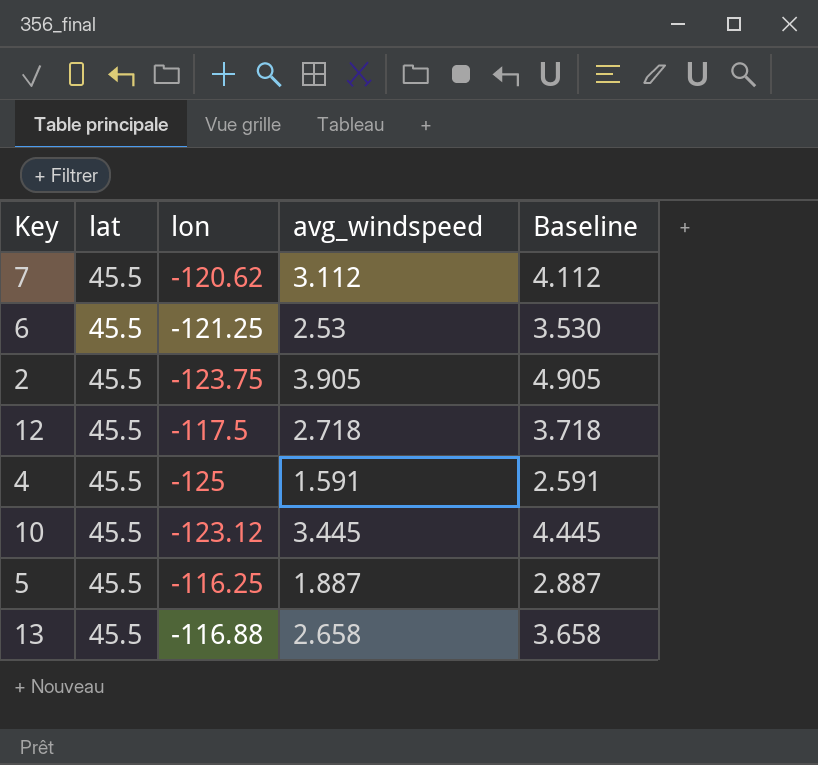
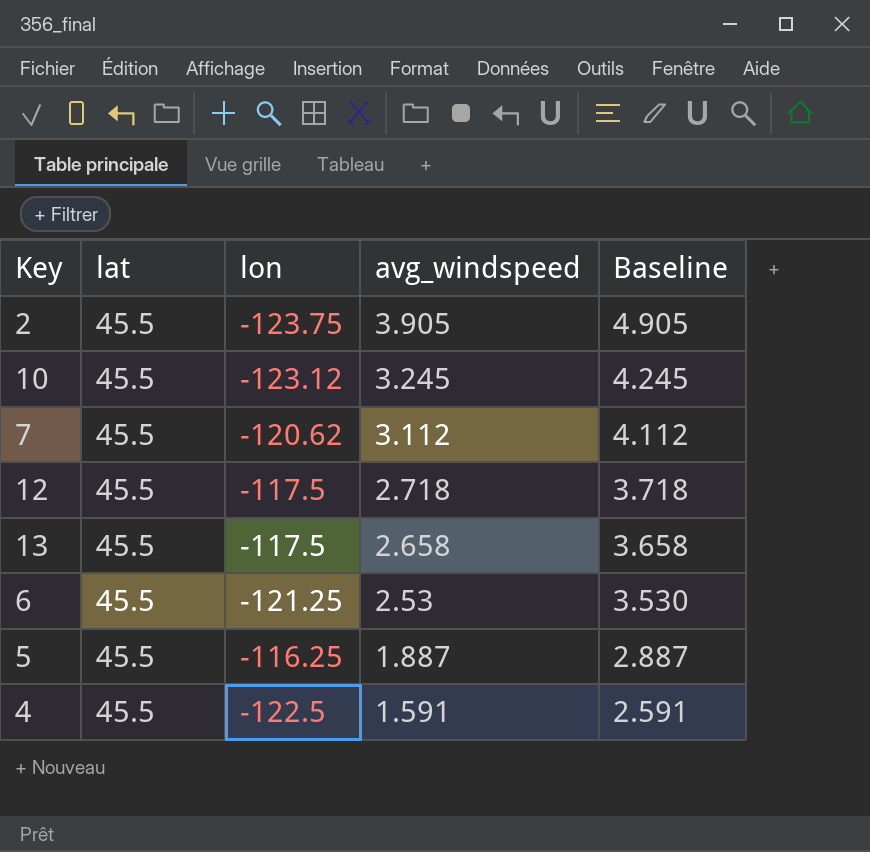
row order: none -> avg_windspeed descending
10 | avg_windspeed: 3.445 -> 3.245
10 | Baseline: 4.445 -> 4.245
13 | lon: -116.88 -> -117.5
4 | lon: -125 -> -122.5

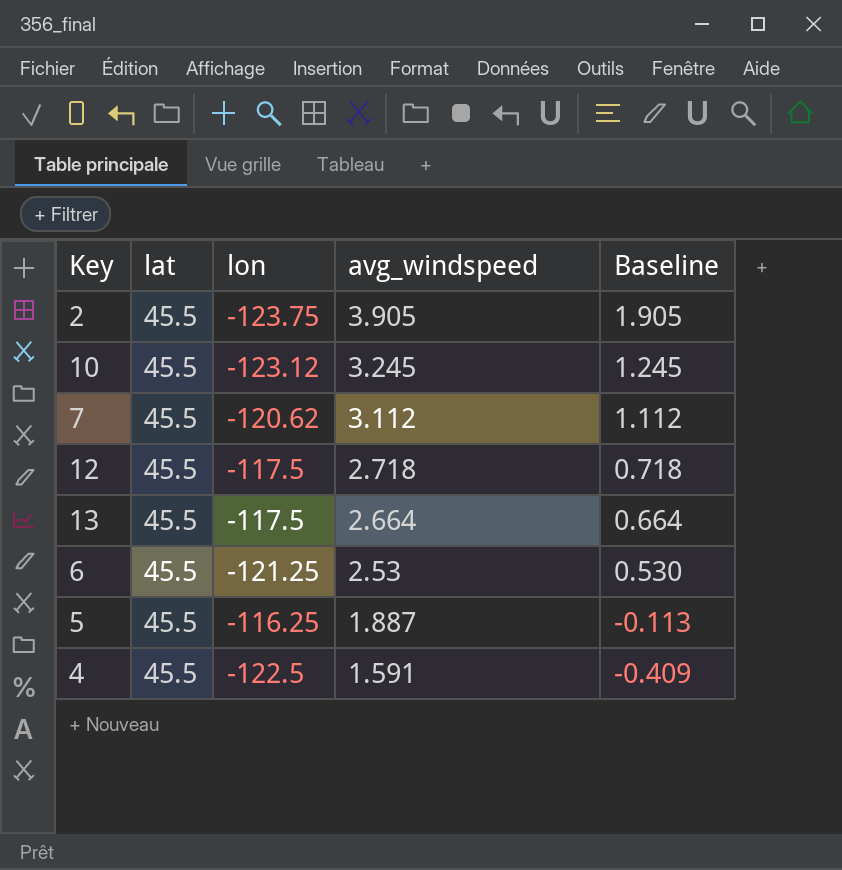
column Baseline | formula: [avg_windspeed] + 1 -> [avg_windspeed] - 2
13 | avg_windspeed: 2.658 -> 2.664

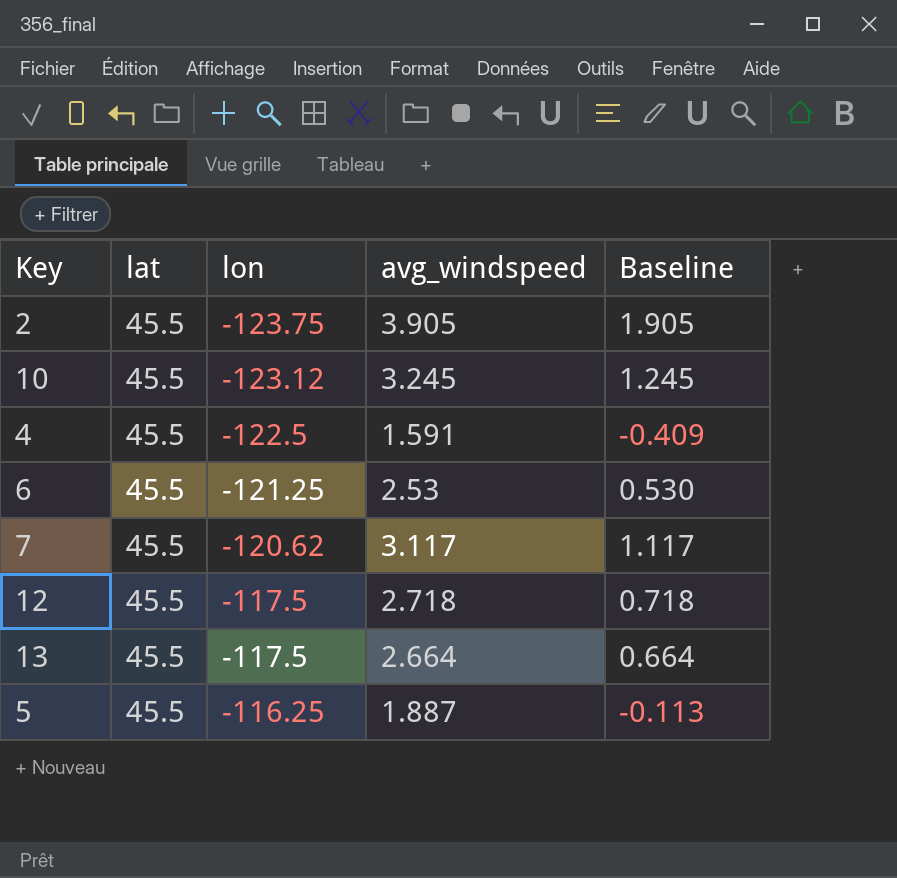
row order: avg_windspeed descending -> lon ascending
7 | avg_windspeed: 3.112 -> 3.117
7 | Baseline: 1.112 -> 1.117

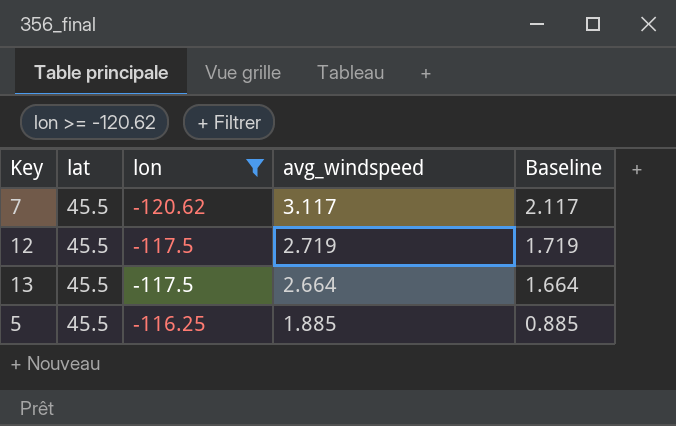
filter: none -> lon >= -120.62
column Baseline | formula: [avg_windspeed] - 2 -> [avg_windspeed] - 1
12 | avg_windspeed: 2.718 -> 2.719
5 | avg_windspeed: 1.887 -> 1.885

